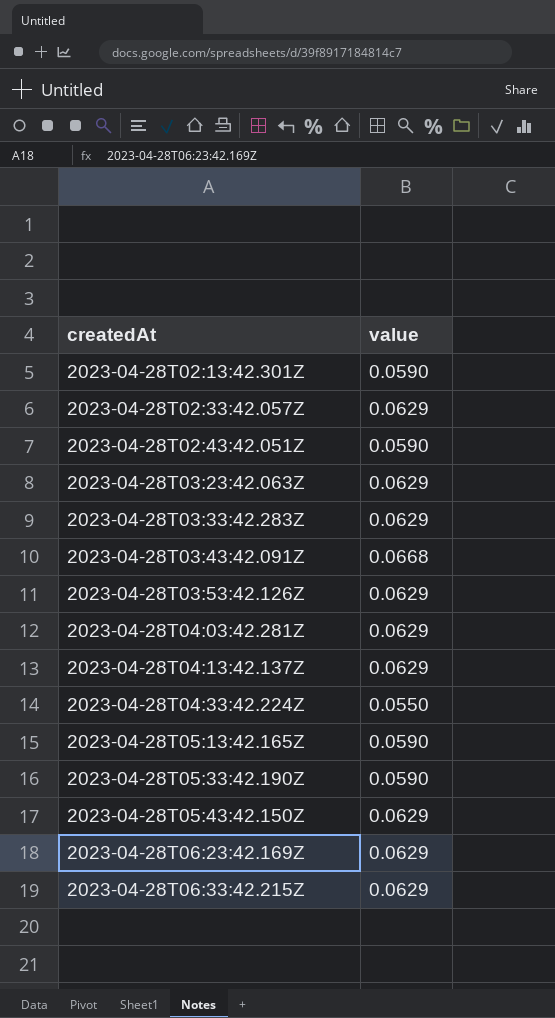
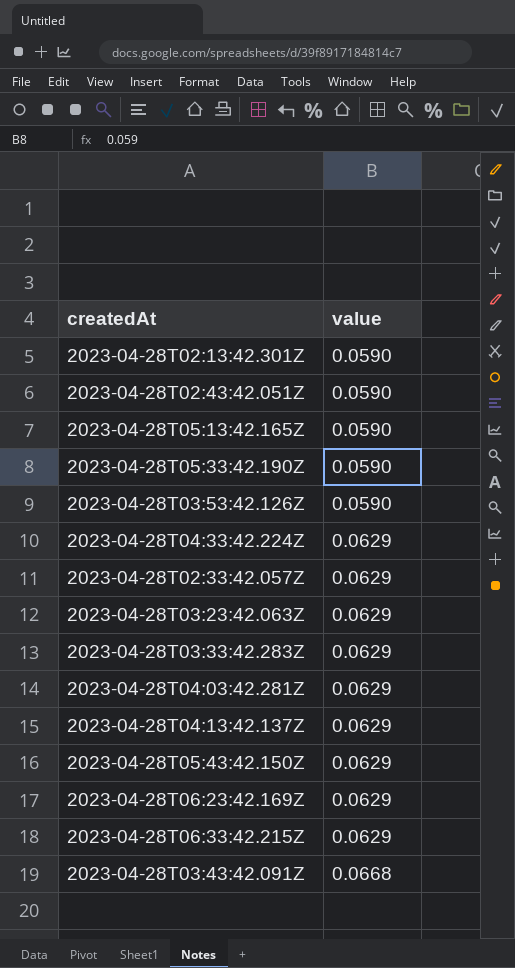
row order: createdAt ascending -> value ascending
2023-04-28T03:53:42.126Z | value: 0.0629 -> 0.0590
2023-04-28T04:33:42.224Z | value: 0.0550 -> 0.0629

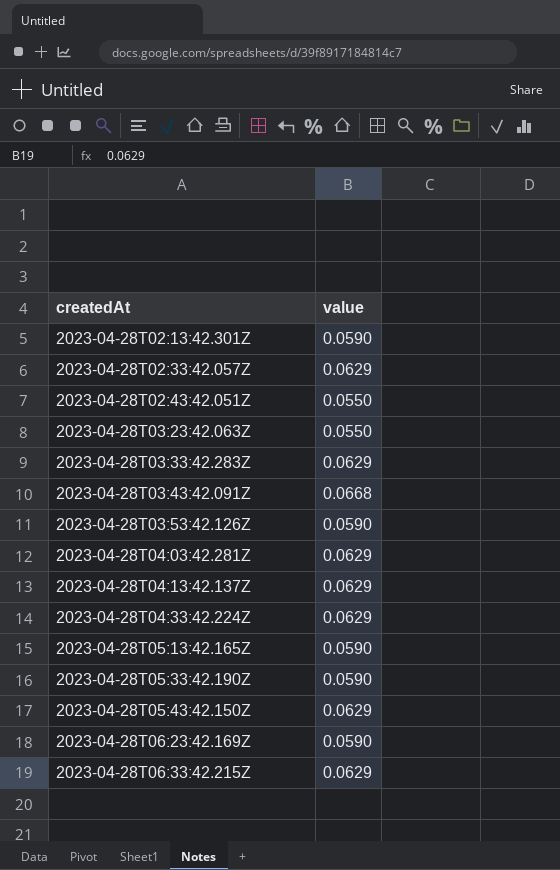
row order: value ascending -> createdAt ascending
2023-04-28T02:43:42.051Z | value: 0.0590 -> 0.0550
2023-04-28T03:23:42.063Z | value: 0.0629 -> 0.0550
2023-04-28T06:23:42.169Z | value: 0.0629 -> 0.0590

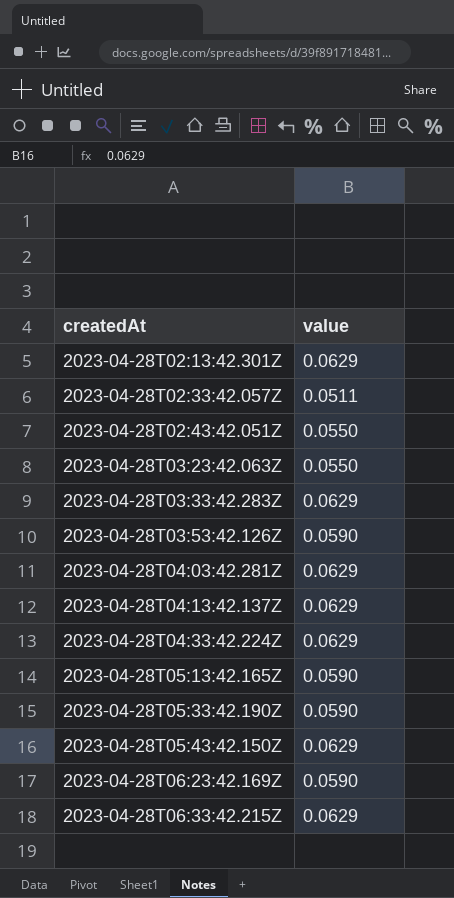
row 2023-04-28T03:43:42.091Z: 0.0668 -> none
2023-04-28T02:13:42.301Z | value: 0.0590 -> 0.0629
2023-04-28T02:33:42.057Z | value: 0.0629 -> 0.0511

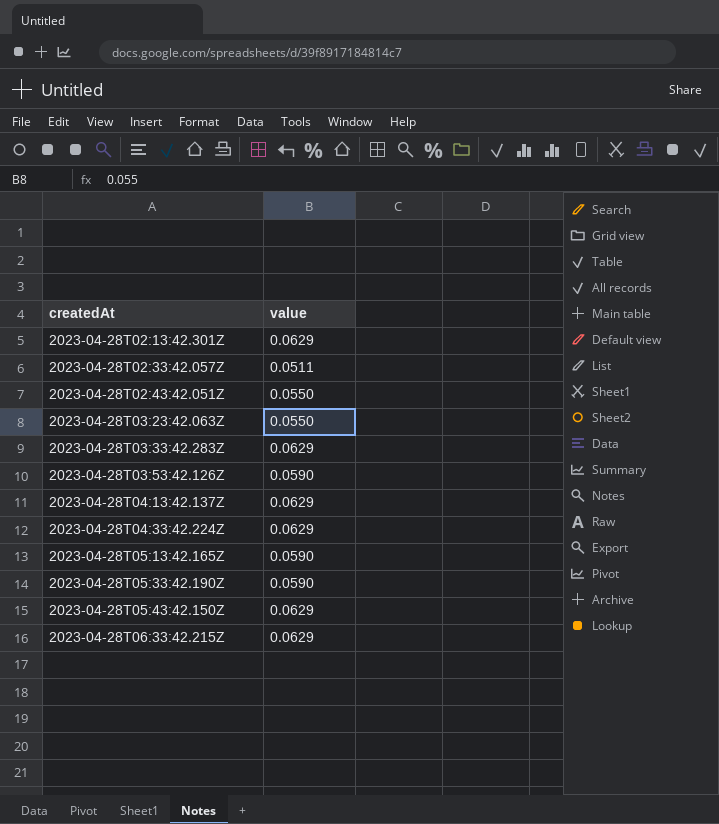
row 2023-04-28T04:03:42.281Z: 0.0629 -> none
row 2023-04-28T06:23:42.169Z: 0.0590 -> none

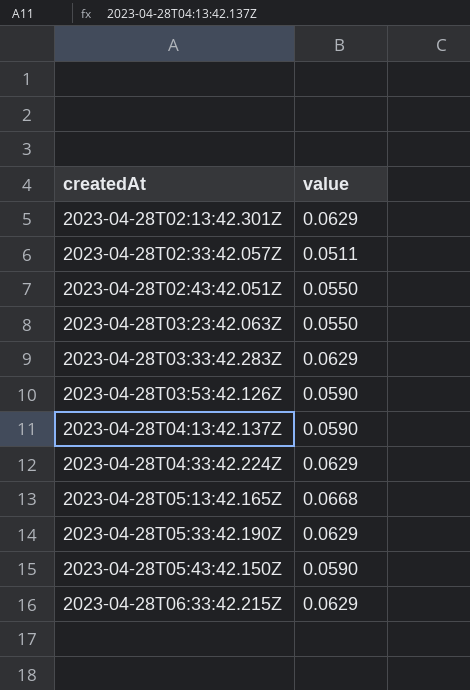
2023-04-28T04:13:42.137Z | value: 0.0629 -> 0.0590
2023-04-28T05:13:42.165Z | value: 0.0590 -> 0.0668
2023-04-28T05:33:42.190Z | value: 0.0590 -> 0.0629
2023-04-28T05:43:42.150Z | value: 0.0629 -> 0.0590

